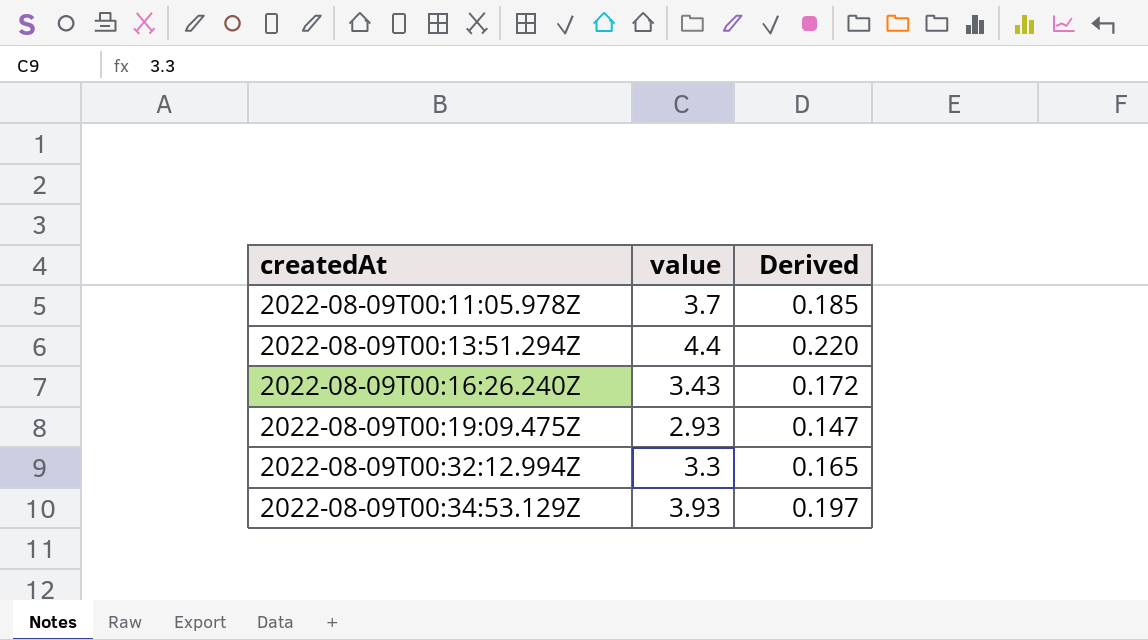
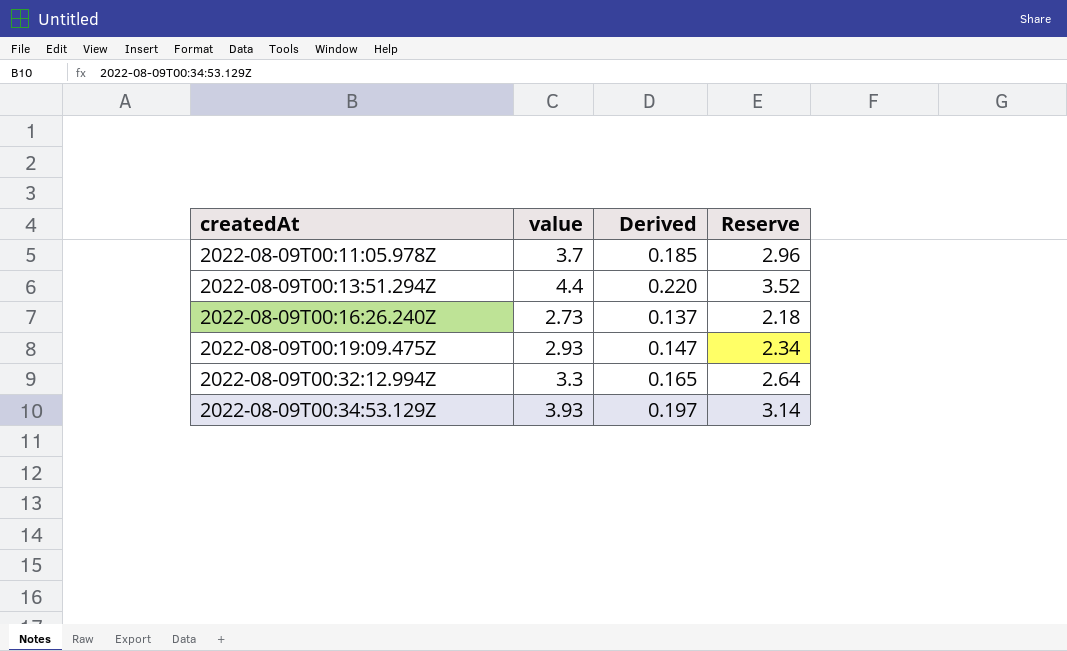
column Reserve | formula: none -> [value] * 0.8
2022-08-09T00:16:26.240Z | value: 3.43 -> 2.73
2022-08-09T00:16:26.240Z | Derived: 0.172 -> 0.137

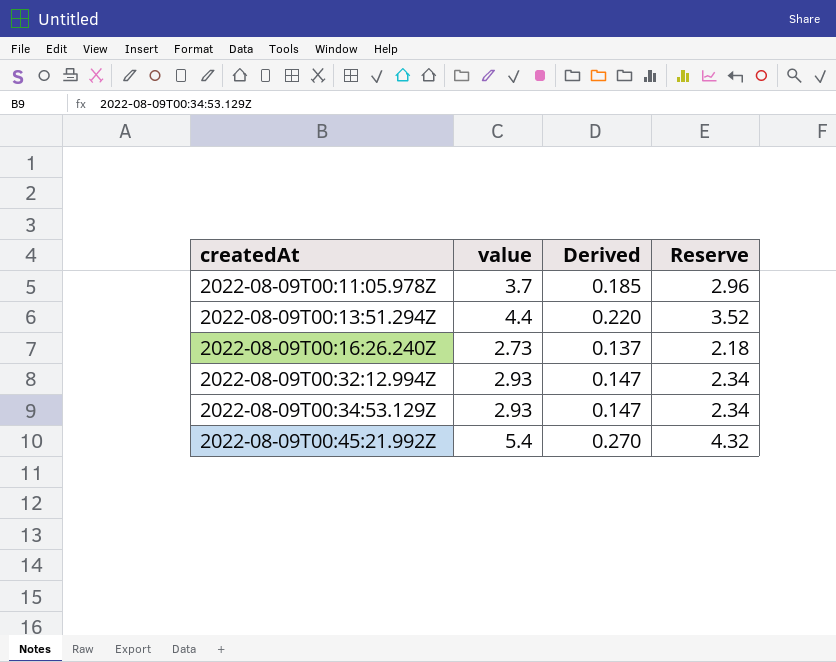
row 2022-08-09T00:19:09.475Z: 2.93 | 0.147 | 2.34 -> none
2022-08-09T00:32:12.994Z | value: 3.3 -> 2.93
2022-08-09T00:32:12.994Z | Derived: 0.165 -> 0.147
2022-08-09T00:32:12.994Z | Reserve: 2.64 -> 2.34
2022-08-09T00:34:53.129Z | value: 3.93 -> 2.93
2022-08-09T00:34:53.129Z | Derived: 0.197 -> 0.147
2022-08-09T00:34:53.129Z | Reserve: 3.14 -> 2.34
row 2022-08-09T00:45:21.992Z: none -> 5.4 | 0.270 | 4.32

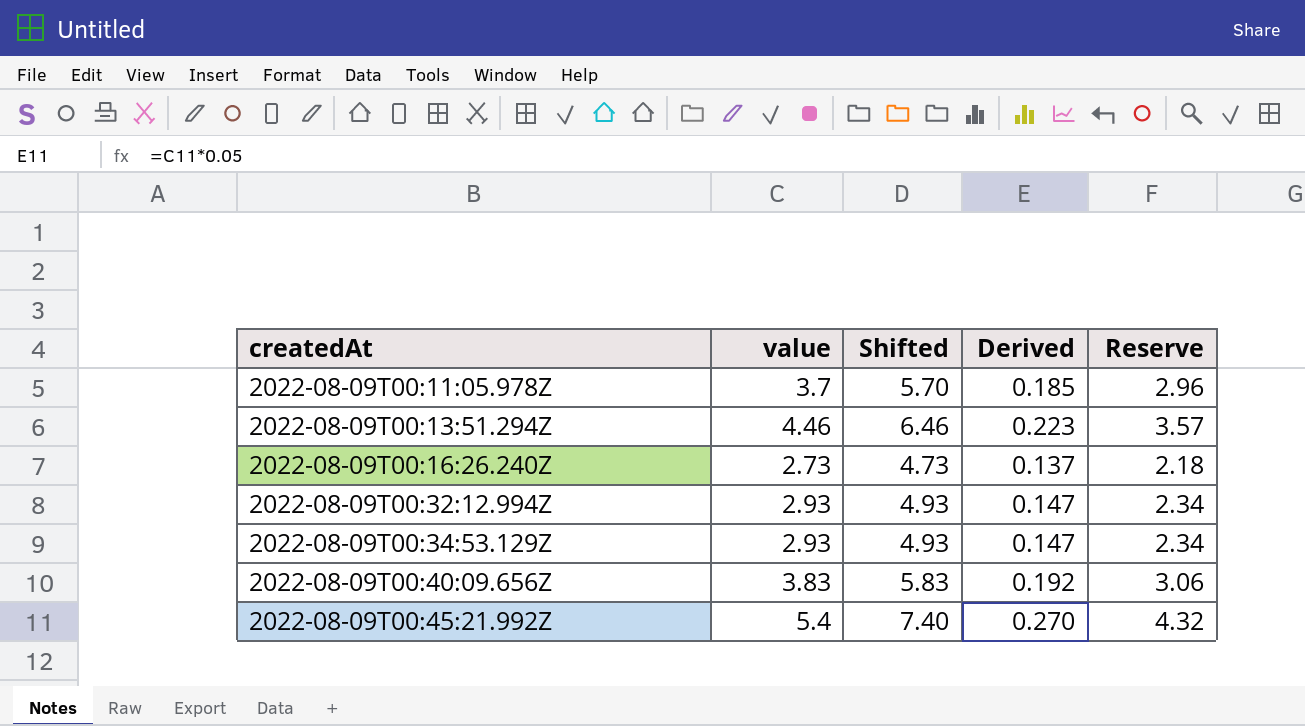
column Shifted | formula: none -> [value] + 2
2022-08-09T00:13:51.294Z | value: 4.4 -> 4.46
2022-08-09T00:13:51.294Z | Derived: 0.220 -> 0.223
2022-08-09T00:13:51.294Z | Reserve: 3.52 -> 3.57
row 2022-08-09T00:40:09.656Z: none -> 3.83 | 5.83 | 0.192 | 3.06

